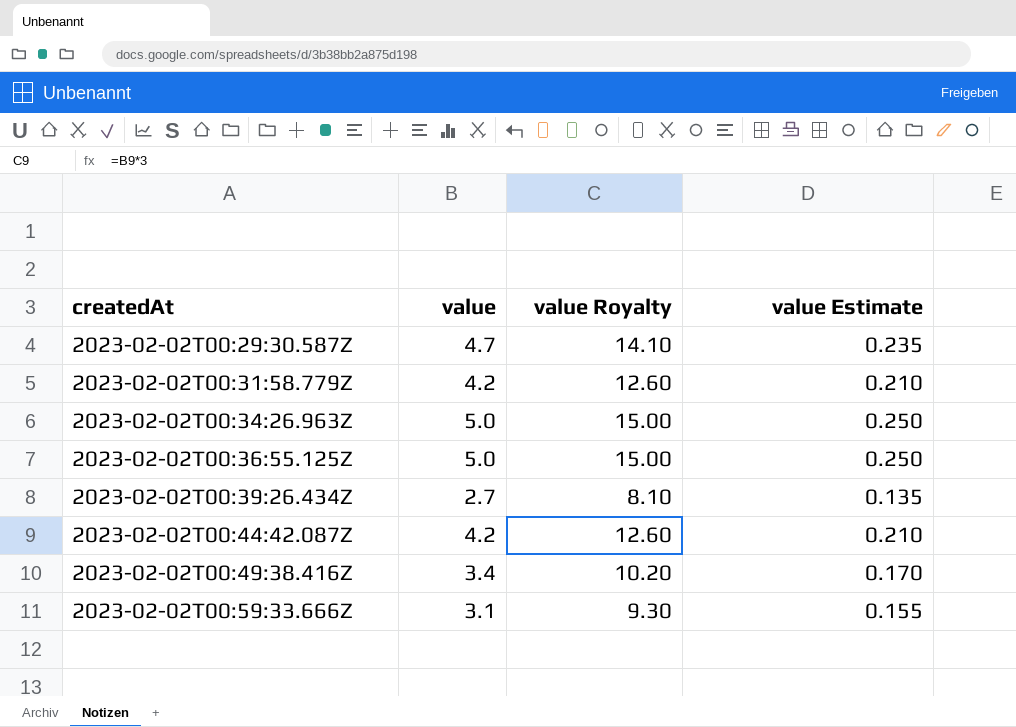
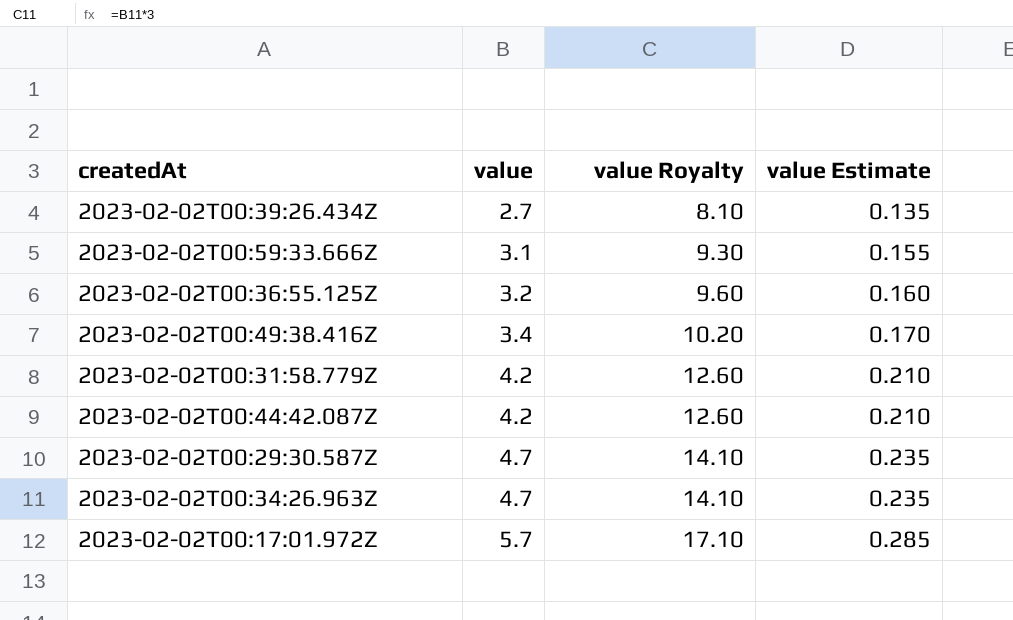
row order: createdAt ascending -> value ascending
2023-02-02T00:36:55.125Z | value: 5.0 -> 3.2
2023-02-02T00:36:55.125Z | value Royalty: 15.00 -> 9.60
2023-02-02T00:36:55.125Z | value Estimate: 0.250 -> 0.160
2023-02-02T00:34:26.963Z | value: 5.0 -> 4.7
2023-02-02T00:34:26.963Z | value Royalty: 15.00 -> 14.10
2023-02-02T00:34:26.963Z | value Estimate: 0.250 -> 0.235
row 2023-02-02T00:17:01.972Z: none -> 5.7 | 17.10 | 0.285

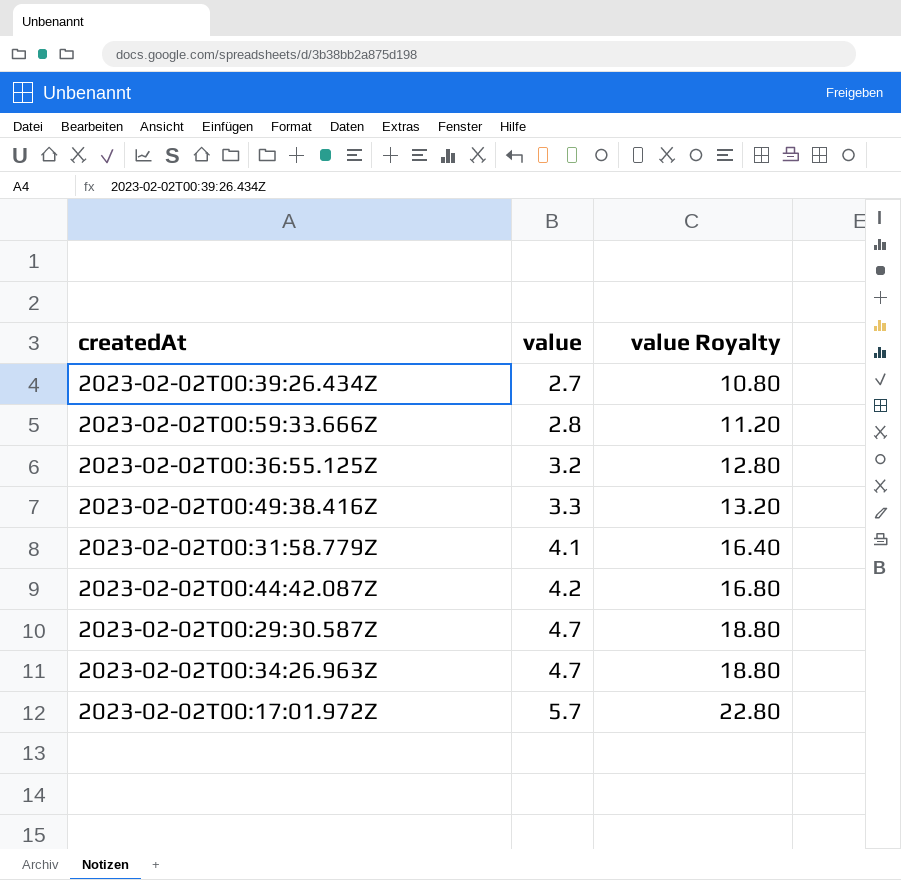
column value Estimate | formula: [value] * 0.05 -> none
column value Royalty | formula: [value] * 3 -> [value] * 4
2023-02-02T00:59:33.666Z | value: 3.1 -> 2.8
2023-02-02T00:49:38.416Z | value: 3.4 -> 3.3
2023-02-02T00:31:58.779Z | value: 4.2 -> 4.1

